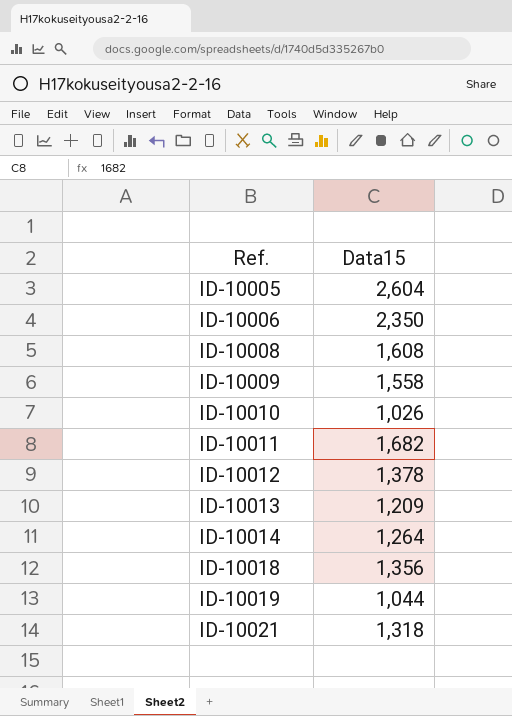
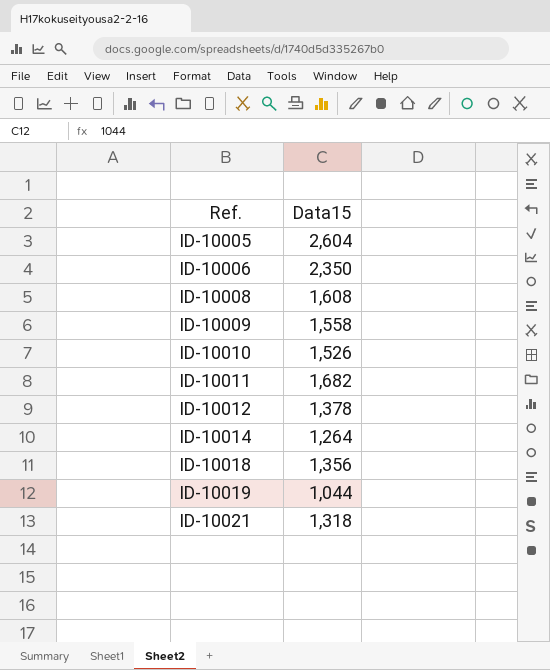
row ID-10013: 1,209 -> none
ID-10010 | Data15: 1,026 -> 1,526

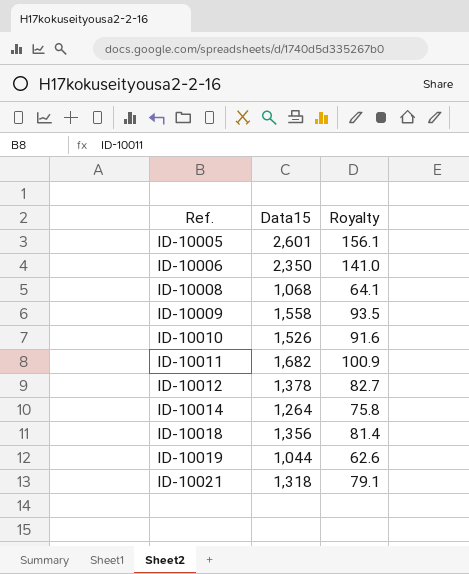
column Royalty | formula: none -> [Data15] * 0.06
ID-10005 | Data15: 2,604 -> 2,601
ID-10008 | Data15: 1,608 -> 1,068

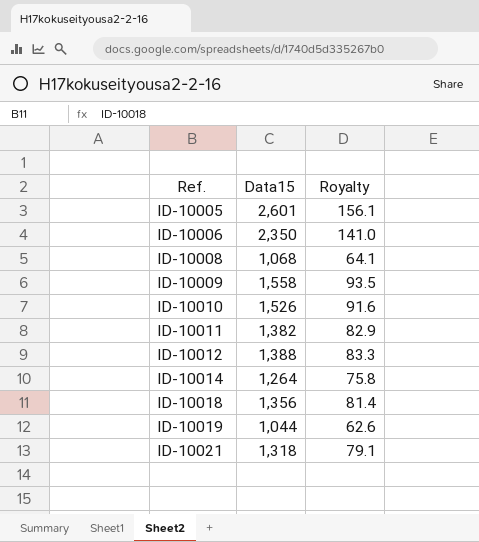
ID-10011 | Data15: 1,682 -> 1,382
ID-10011 | Royalty: 100.9 -> 82.9
ID-10012 | Data15: 1,378 -> 1,388
ID-10012 | Royalty: 82.7 -> 83.3

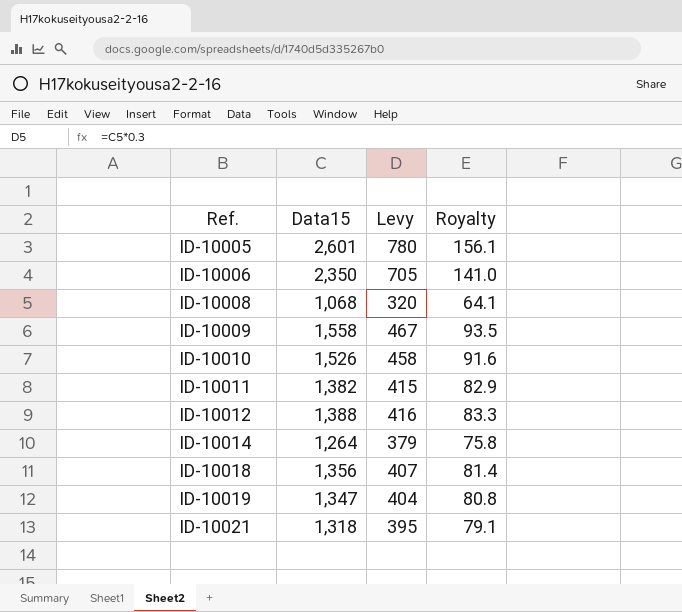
column Levy | formula: none -> [Data15] * 0.3
ID-10019 | Data15: 1,044 -> 1,347
ID-10019 | Royalty: 62.6 -> 80.8

